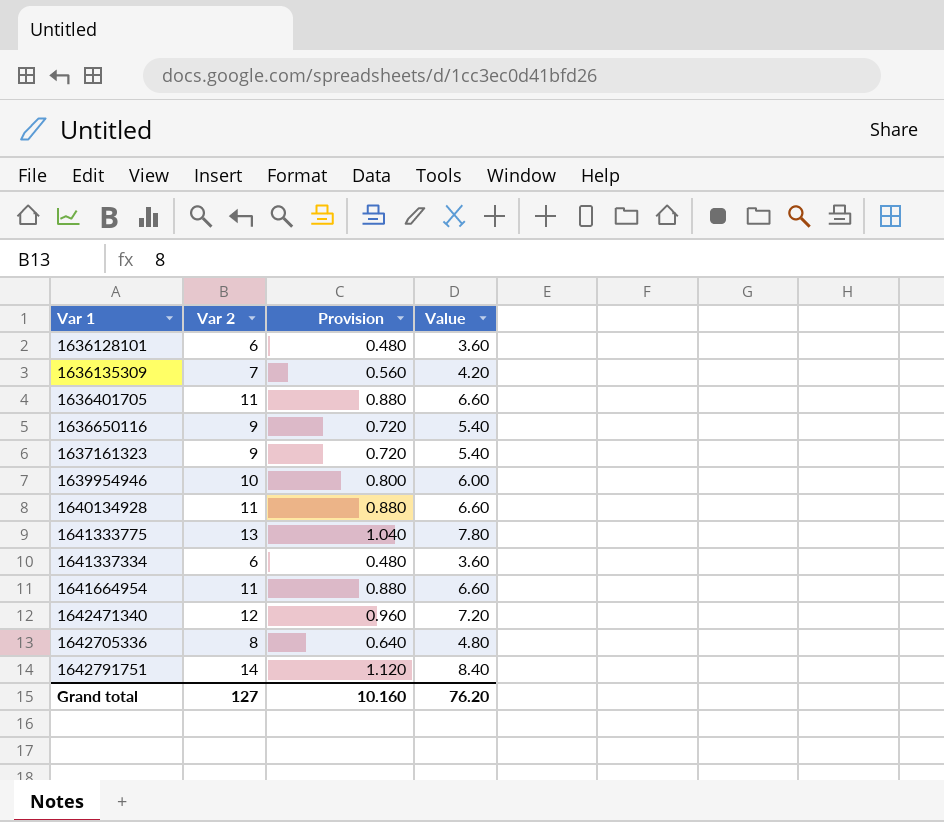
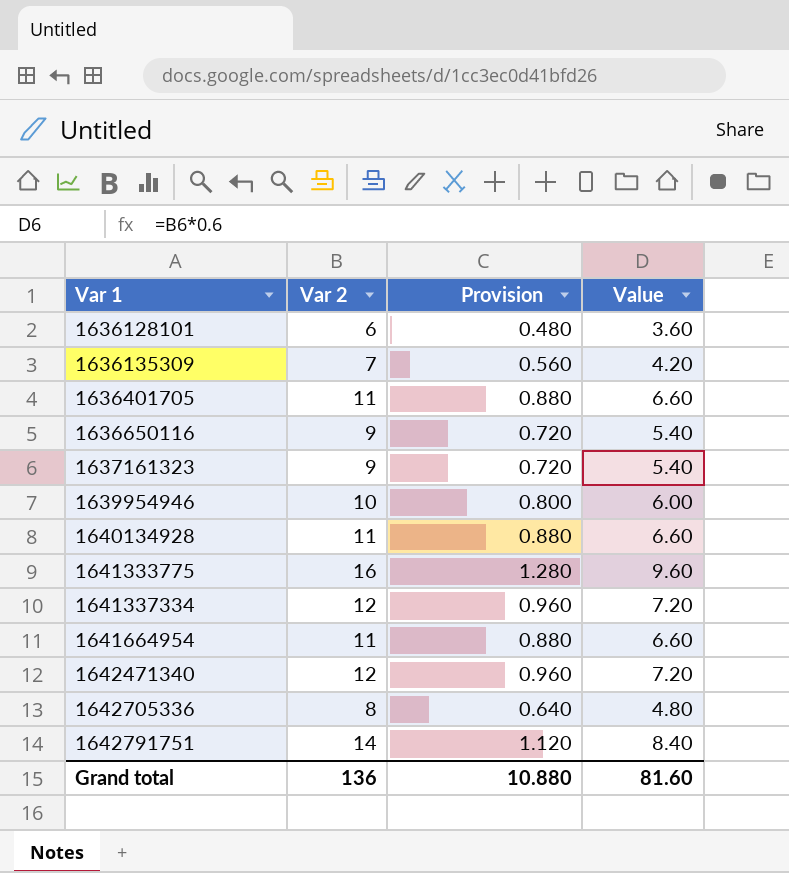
1641333775 | Var 2: 13 -> 16
1641333775 | Provision: 1.040 -> 1.280
1641333775 | Value: 7.80 -> 9.60
1641337334 | Var 2: 6 -> 12
1641337334 | Provision: 0.480 -> 0.960
1641337334 | Value: 3.60 -> 7.20
Grand total | Var 2: 127 -> 136
Grand total | Provision: 10.160 -> 10.880
Grand total | Value: 76.20 -> 81.60

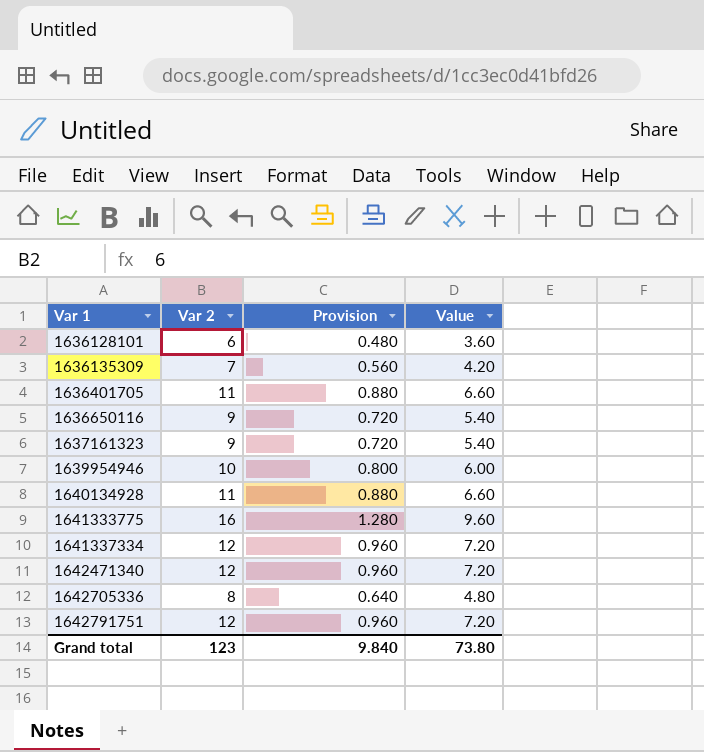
row 1641664954: 11 | 0.880 | 6.60 -> none
1642791751 | Var 2: 14 -> 12
1642791751 | Provision: 1.120 -> 0.960
1642791751 | Value: 8.40 -> 7.20
Grand total | Var 2: 136 -> 123
Grand total | Provision: 10.880 -> 9.840
Grand total | Value: 81.60 -> 73.80

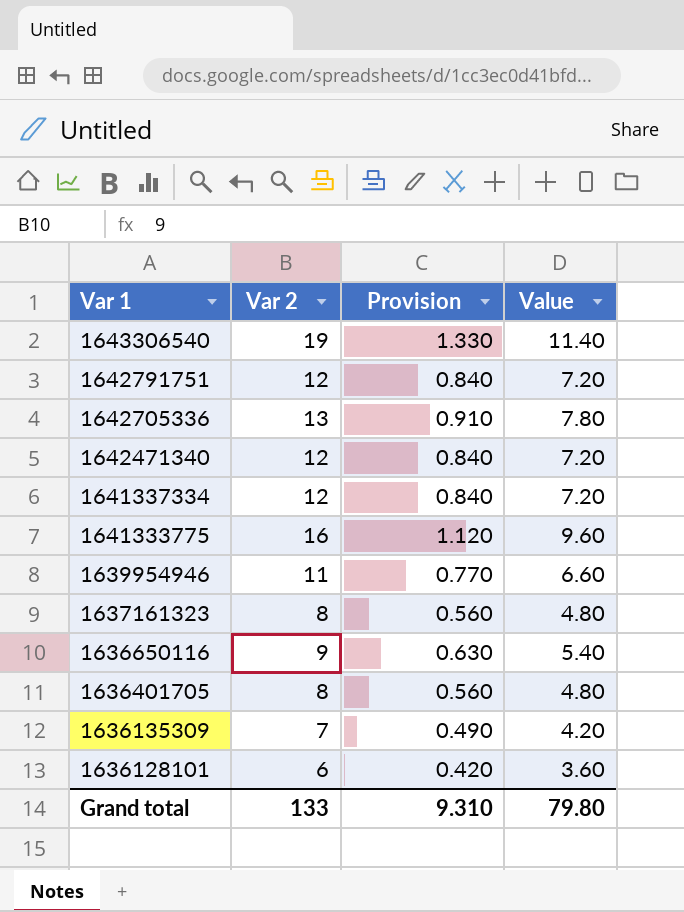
row order: Var 1 ascending -> Var 1 descending
column Provision | formula: [Var 2] * 0.08 -> [Var 2] * 0.07
row 1640134928: 11 | 0.880 | 6.60 -> none
row 1643306540: none -> 19 | 1.330 | 11.40
1642705336 | Var 2: 8 -> 13
1642705336 | Value: 4.80 -> 7.80
1639954946 | Var 2: 10 -> 11
1639954946 | Value: 6.00 -> 6.60
1637161323 | Var 2: 9 -> 8
1637161323 | Value: 5.40 -> 4.80
1636401705 | Var 2: 11 -> 8
1636401705 | Value: 6.60 -> 4.80
Grand total | Var 2: 123 -> 133
Grand total | Provision: 9.840 -> 9.310
Grand total | Value: 73.80 -> 79.80

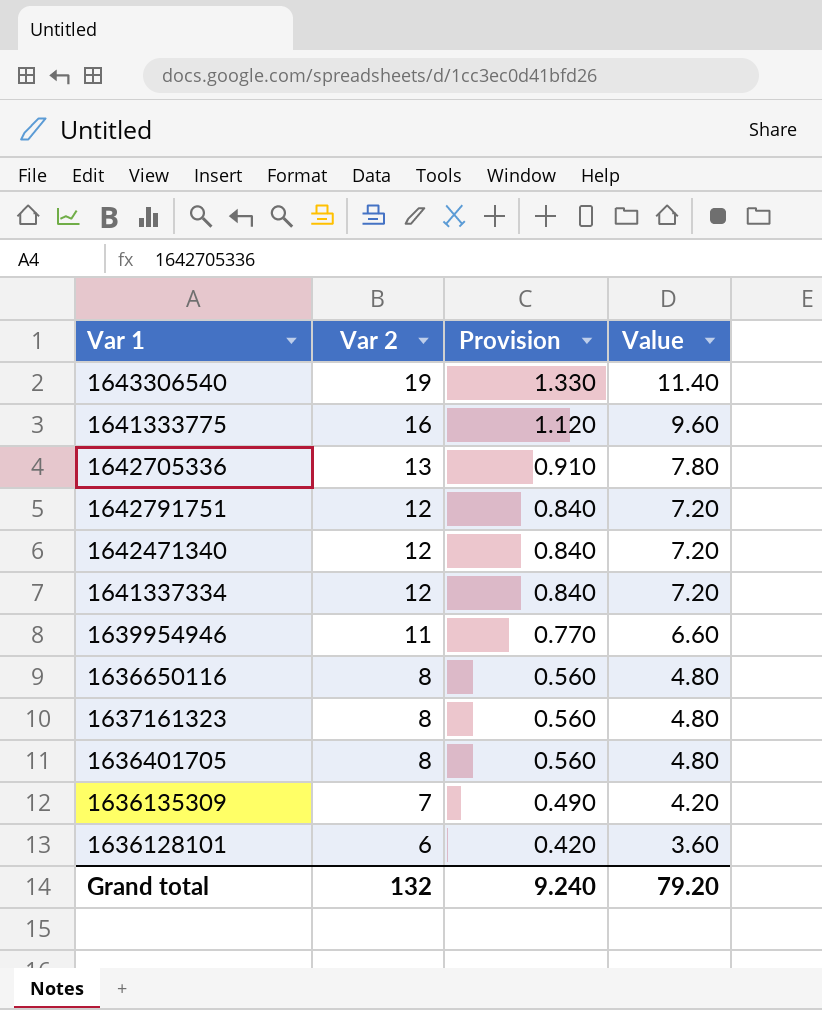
row order: Var 1 descending -> Var 2 descending
1636650116 | Var 2: 9 -> 8
1636650116 | Provision: 0.630 -> 0.560
1636650116 | Value: 5.40 -> 4.80
Grand total | Var 2: 133 -> 132
Grand total | Provision: 9.310 -> 9.240
Grand total | Value: 79.80 -> 79.20

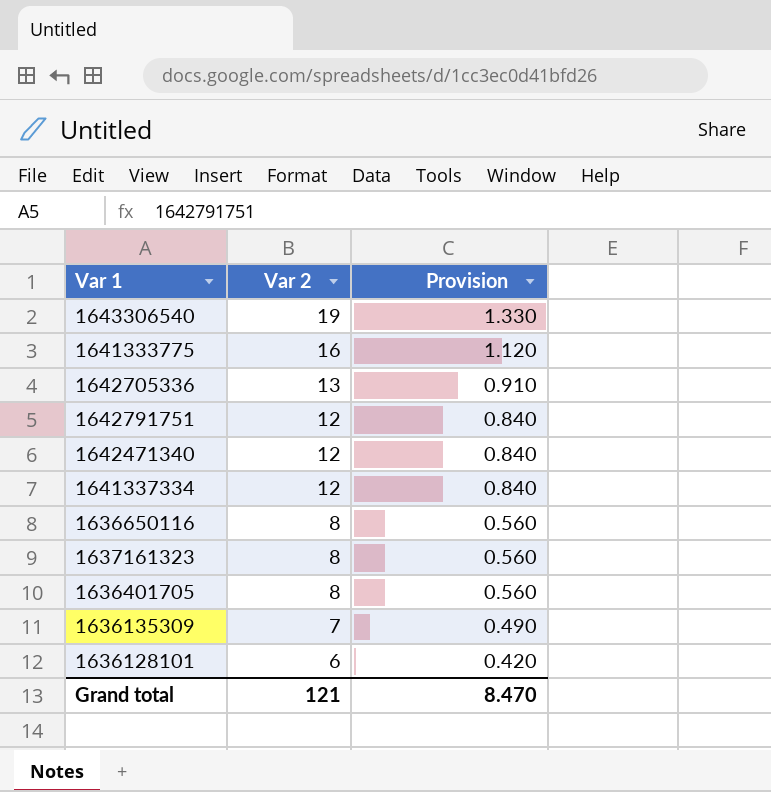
column Value | formula: [Var 2] * 0.6 -> none
row 1639954946: 11 | 0.770 | 6.60 -> none
Grand total | Var 2: 132 -> 121
Grand total | Provision: 9.240 -> 8.470

